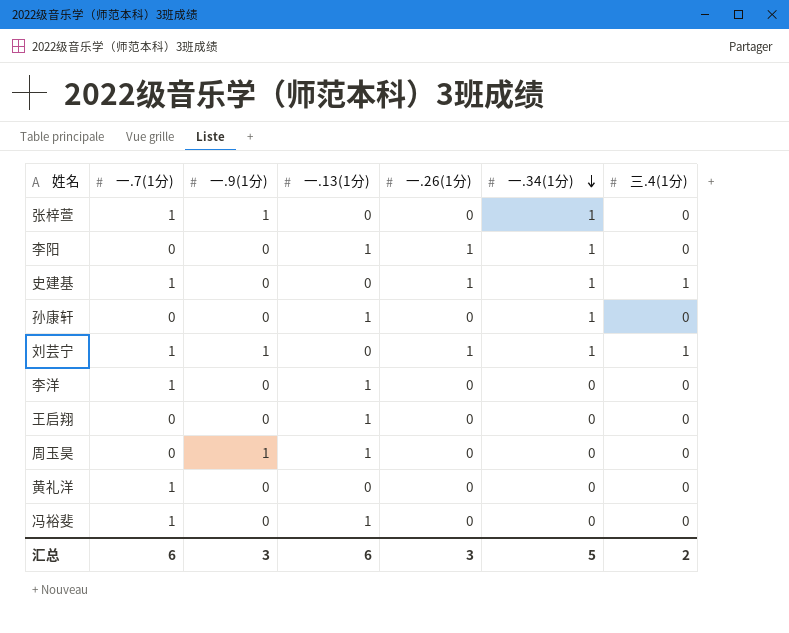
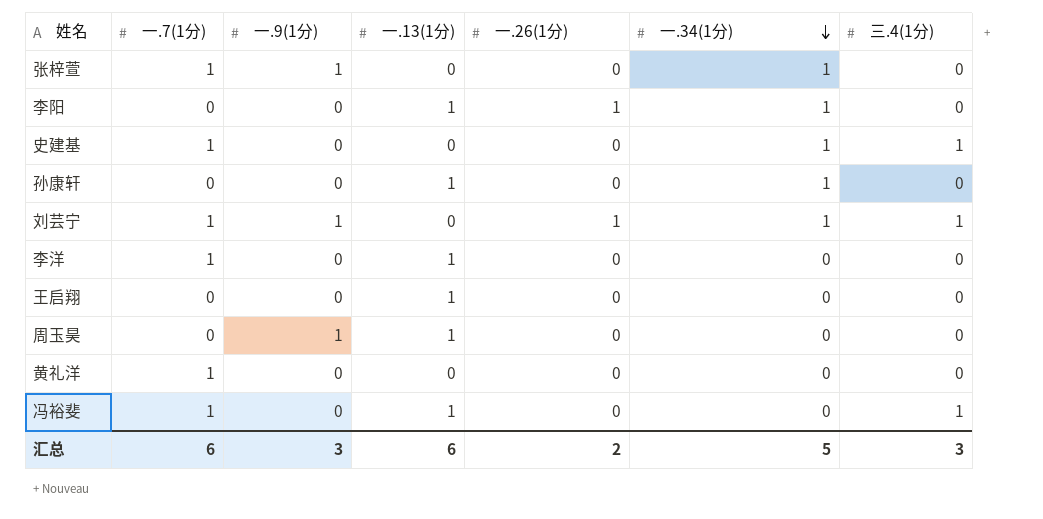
史建基 | 一.26(1分): 1 -> 0
冯裕斐 | 三.4(1分): 0 -> 1
汇总 | 一.26(1分): 3 -> 2
汇总 | 三.4(1分): 2 -> 3

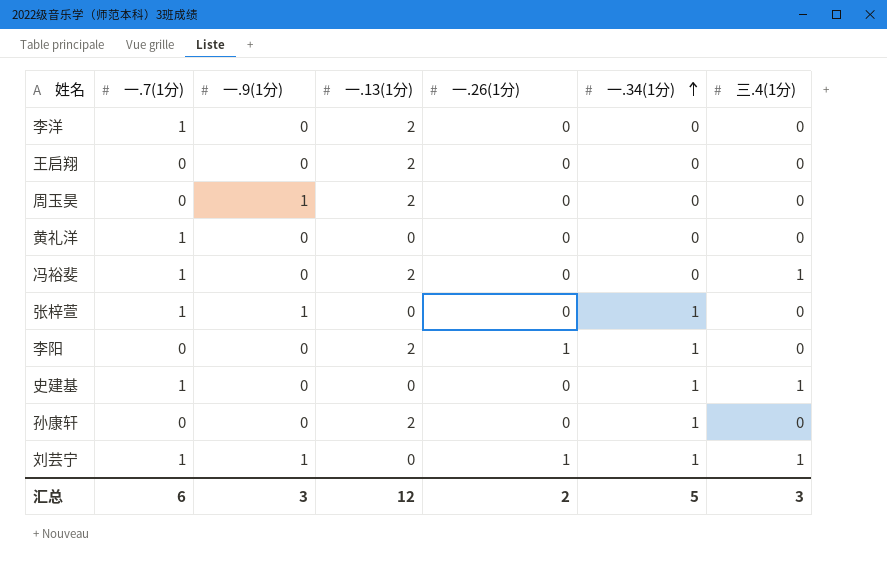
row order: 一.34(1分) descending -> 一.34(1分) ascending
李洋 | 一.13(1分): 1 -> 2
王启翔 | 一.13(1分): 1 -> 2
周玉昊 | 一.13(1分): 1 -> 2
冯裕斐 | 一.13(1分): 1 -> 2
李阳 | 一.13(1分): 1 -> 2
孙康轩 | 一.13(1分): 1 -> 2
汇总 | 一.13(1分): 6 -> 12

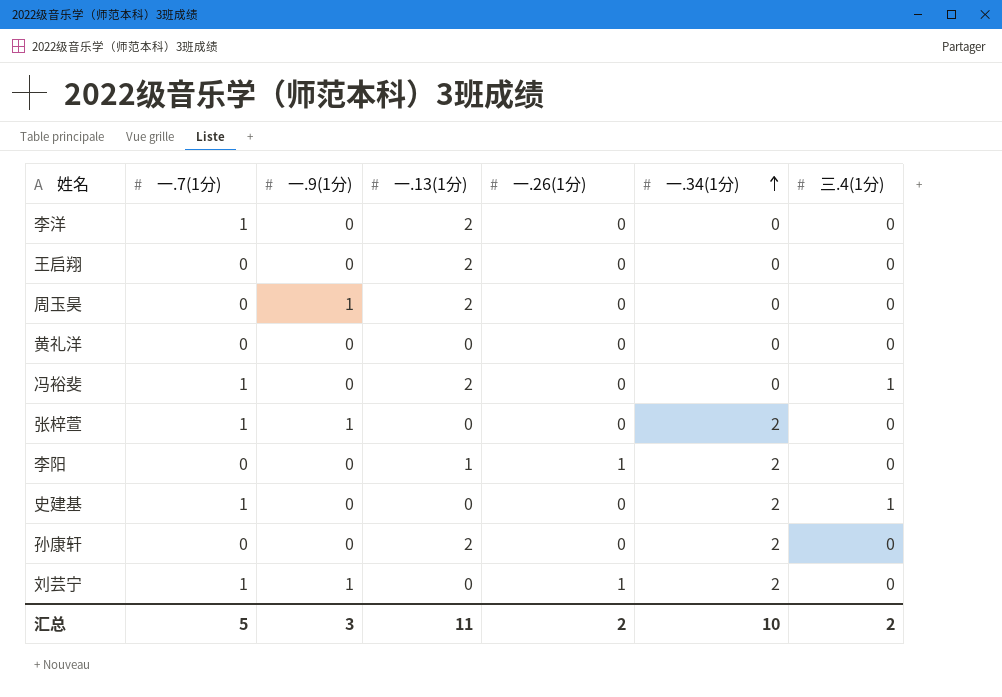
黄礼洋 | 一.7(1分): 1 -> 0
张梓萱 | 一.34(1分): 1 -> 2
李阳 | 一.13(1分): 2 -> 1
李阳 | 一.34(1分): 1 -> 2
史建基 | 一.34(1分): 1 -> 2
孙康轩 | 一.34(1分): 1 -> 2
刘芸宁 | 一.34(1分): 1 -> 2
刘芸宁 | 三.4(1分): 1 -> 0
汇总 | 一.7(1分): 6 -> 5
汇总 | 一.13(1分): 12 -> 11
汇总 | 一.34(1分): 5 -> 10
汇总 | 三.4(1分): 3 -> 2

